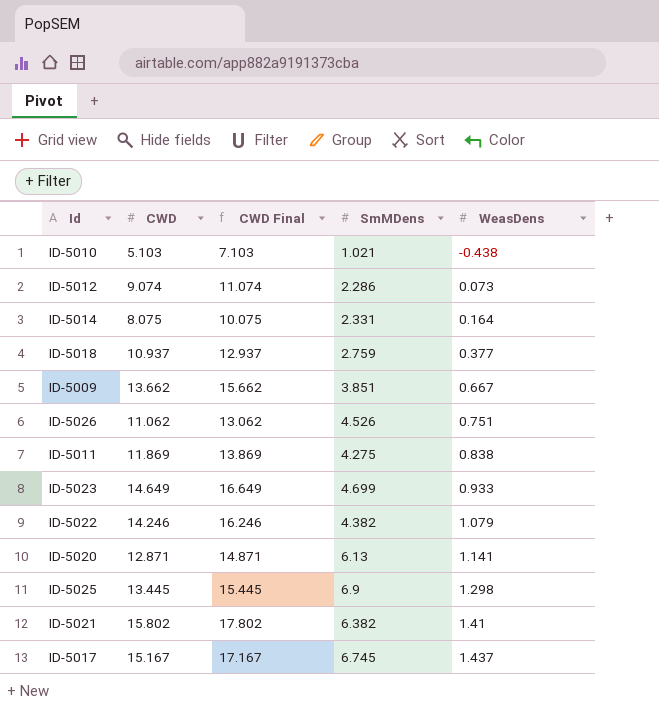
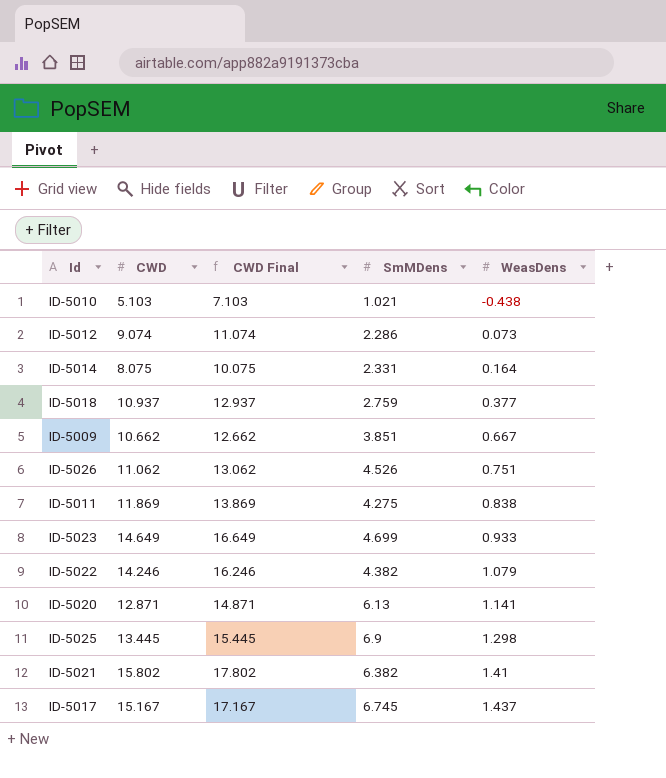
ID-5009 | CWD: 13.662 -> 10.662
ID-5009 | CWD Final: 15.662 -> 12.662

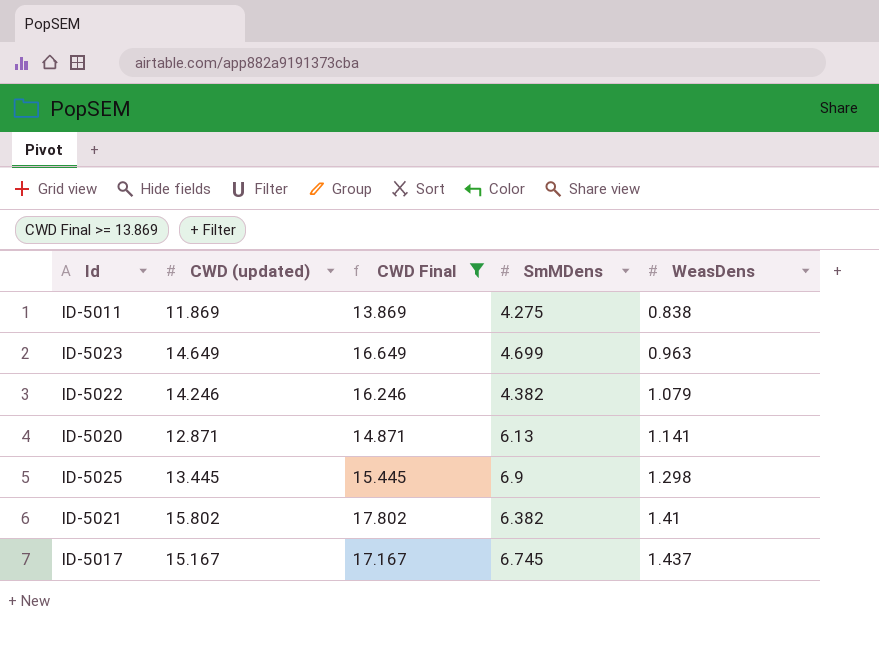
filter: none -> CWD Final >= 13.869
column name: CWD -> CWD (updated)
ID-5023 | WeasDens: 0.933 -> 0.963

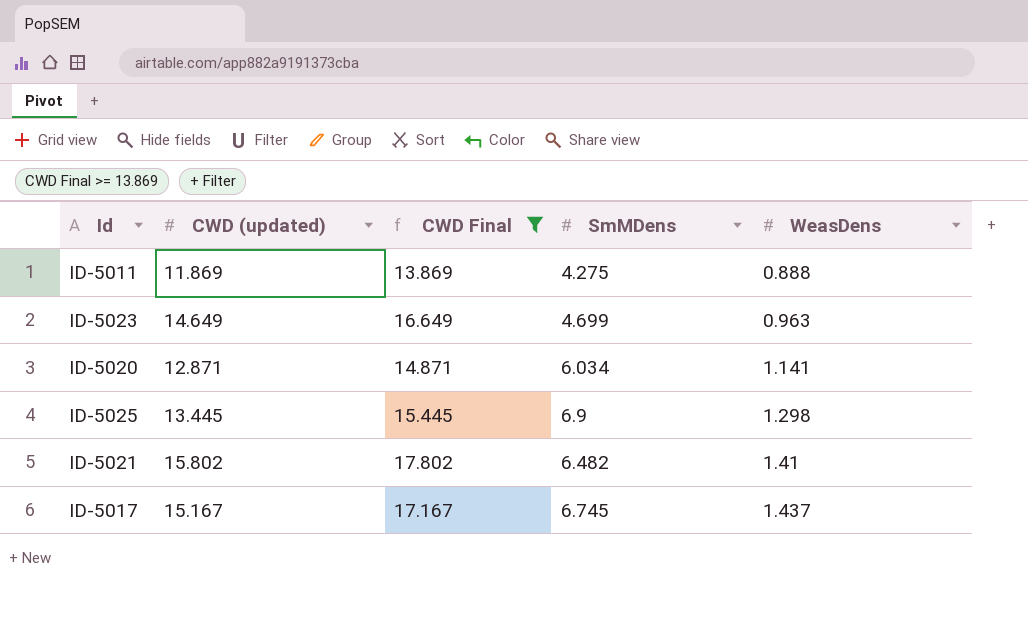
row ID-5022: 14.246 | 16.246 | 4.382 | 1.079 -> none
ID-5011 | WeasDens: 0.838 -> 0.888
ID-5020 | SmMDens: 6.13 -> 6.034
ID-5021 | SmMDens: 6.382 -> 6.482

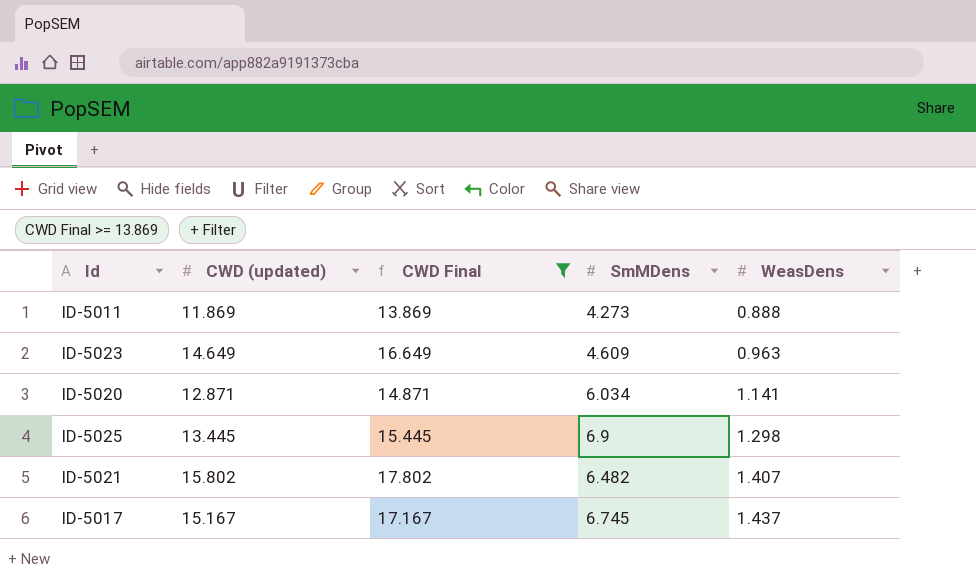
ID-5011 | SmMDens: 4.275 -> 4.273
ID-5023 | SmMDens: 4.699 -> 4.609
ID-5021 | WeasDens: 1.41 -> 1.407

